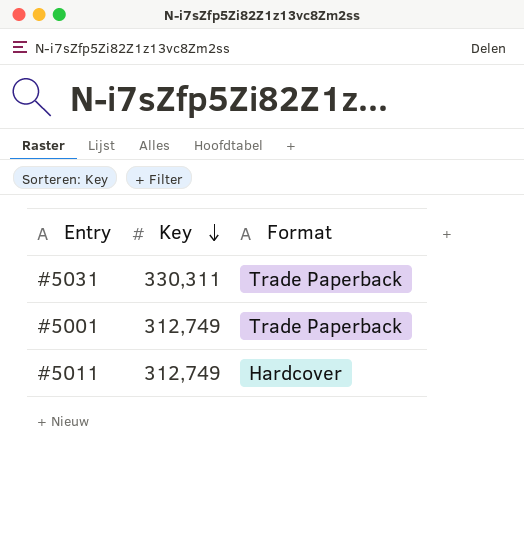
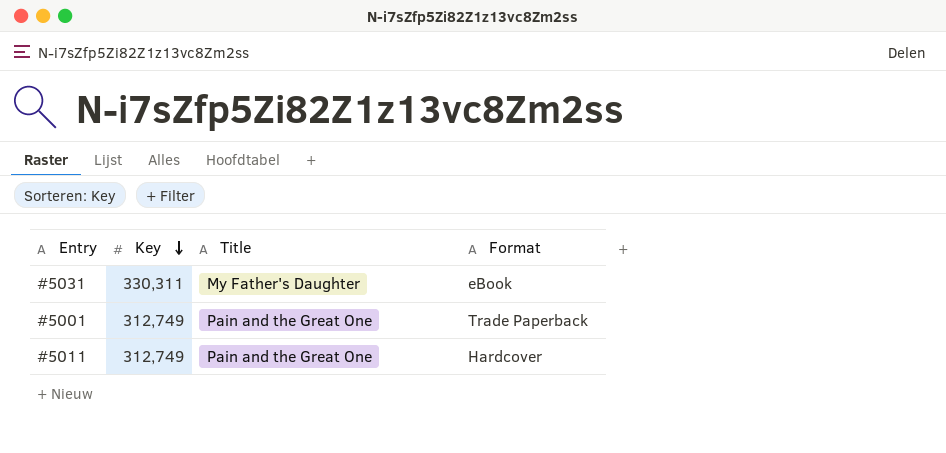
column Title | position: none -> 3
#5031 | Format: Trade Paperback -> eBook

